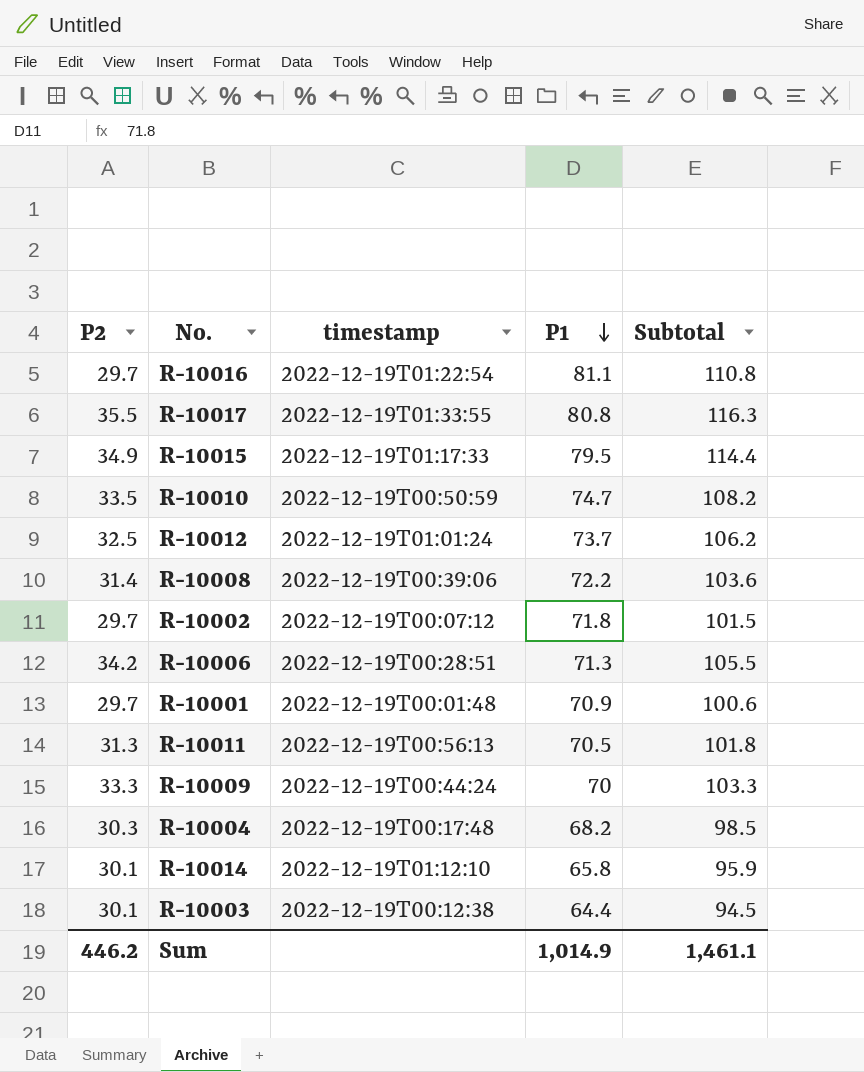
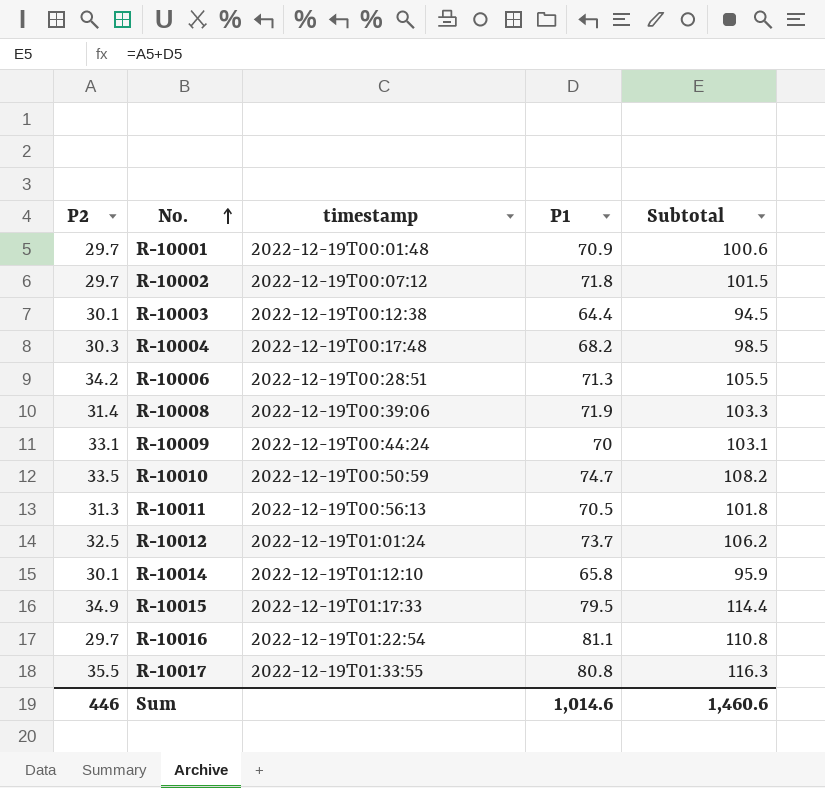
row order: P1 descending -> No. ascending
R-10008 | P1: 72.2 -> 71.9
R-10008 | Subtotal: 103.6 -> 103.3
R-10009 | P2: 33.3 -> 33.1
R-10009 | Subtotal: 103.3 -> 103.1
Sum | P2: 446.2 -> 446
Sum | P1: 1,014.9 -> 1,014.6
Sum | Subtotal: 1,461.1 -> 1,460.6

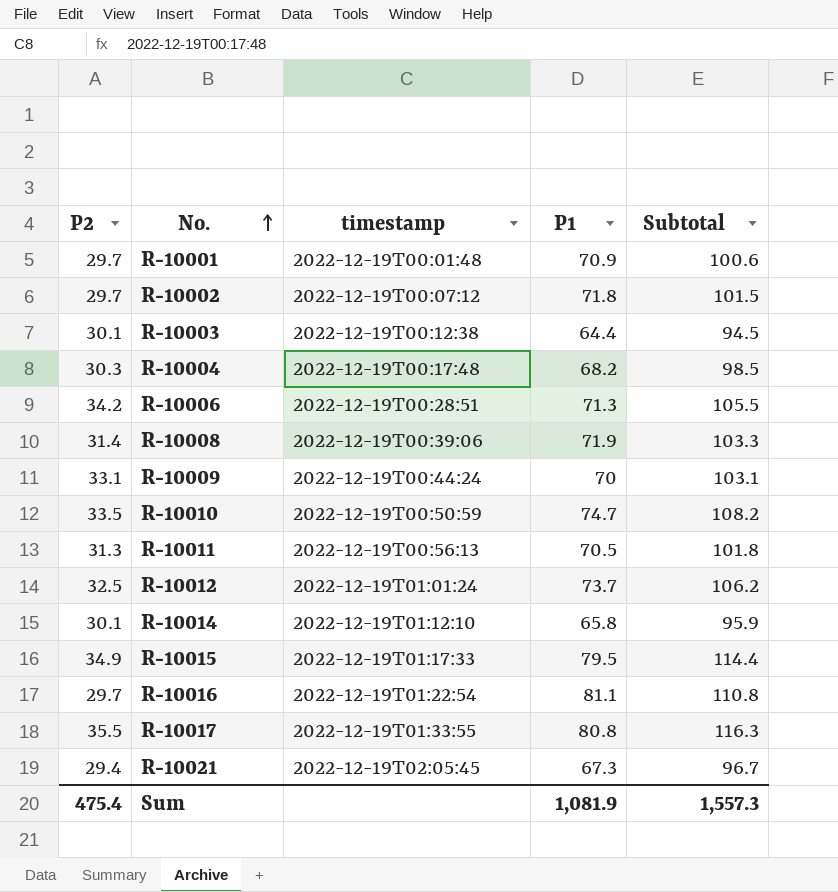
row R-10021: none -> 29.4 | 2022-12-19T02:05:45 | 67.3 | 96.7
Sum | P2: 446 -> 475.4
Sum | P1: 1,014.6 -> 1,081.9
Sum | Subtotal: 1,460.6 -> 1,557.3

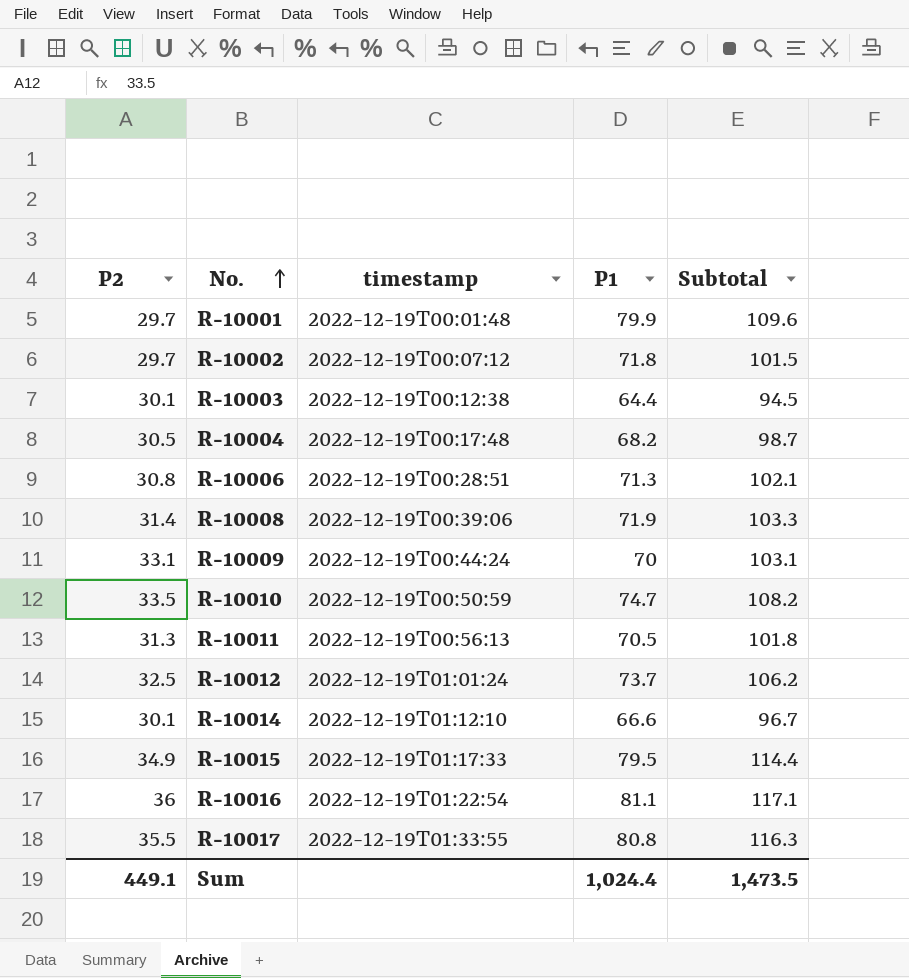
row R-10021: 29.4 | 2022-12-19T02:05:45 | 67.3 | 96.7 -> none
R-10001 | P1: 70.9 -> 79.9
R-10001 | Subtotal: 100.6 -> 109.6
R-10004 | P2: 30.3 -> 30.5
R-10004 | Subtotal: 98.5 -> 98.7
R-10006 | P2: 34.2 -> 30.8
R-10006 | Subtotal: 105.5 -> 102.1
R-10014 | P1: 65.8 -> 66.6
R-10014 | Subtotal: 95.9 -> 96.7
R-10016 | P2: 29.7 -> 36
R-10016 | Subtotal: 110.8 -> 117.1
Sum | P2: 475.4 -> 449.1
Sum | P1: 1,081.9 -> 1,024.4
Sum | Subtotal: 1,557.3 -> 1,473.5

